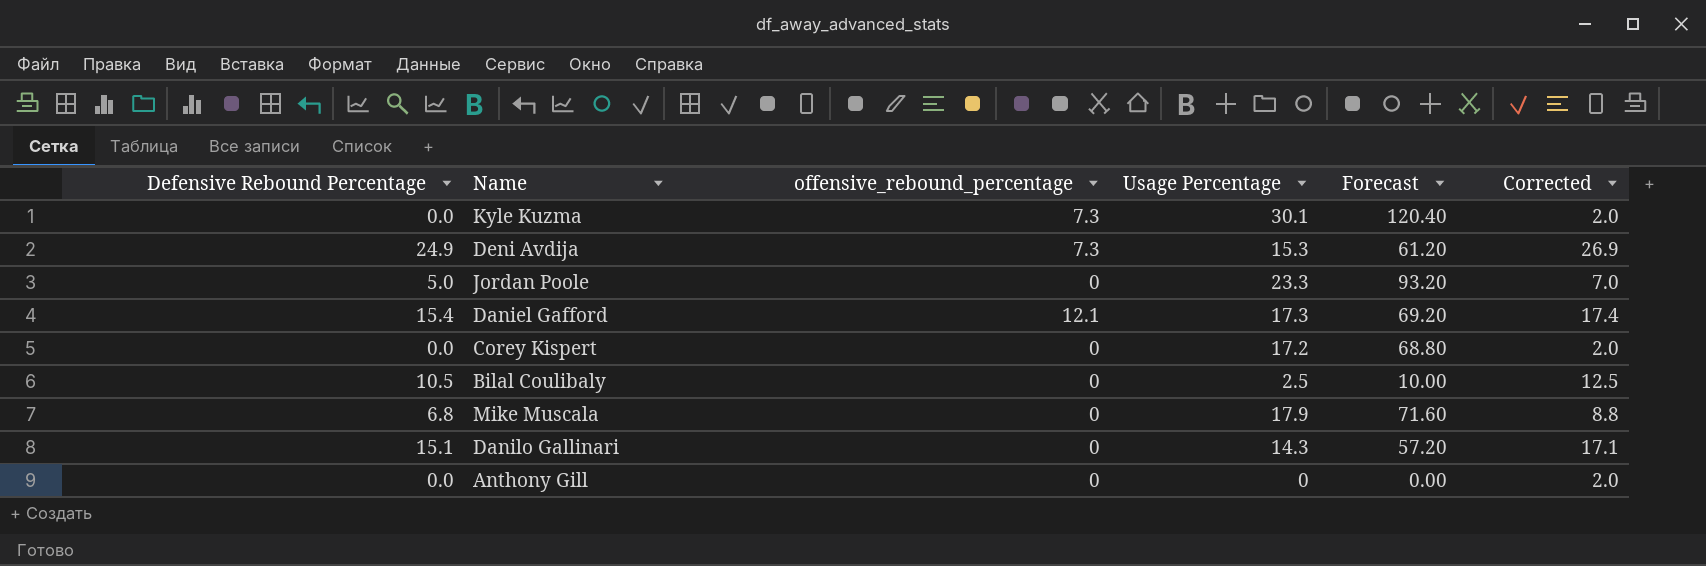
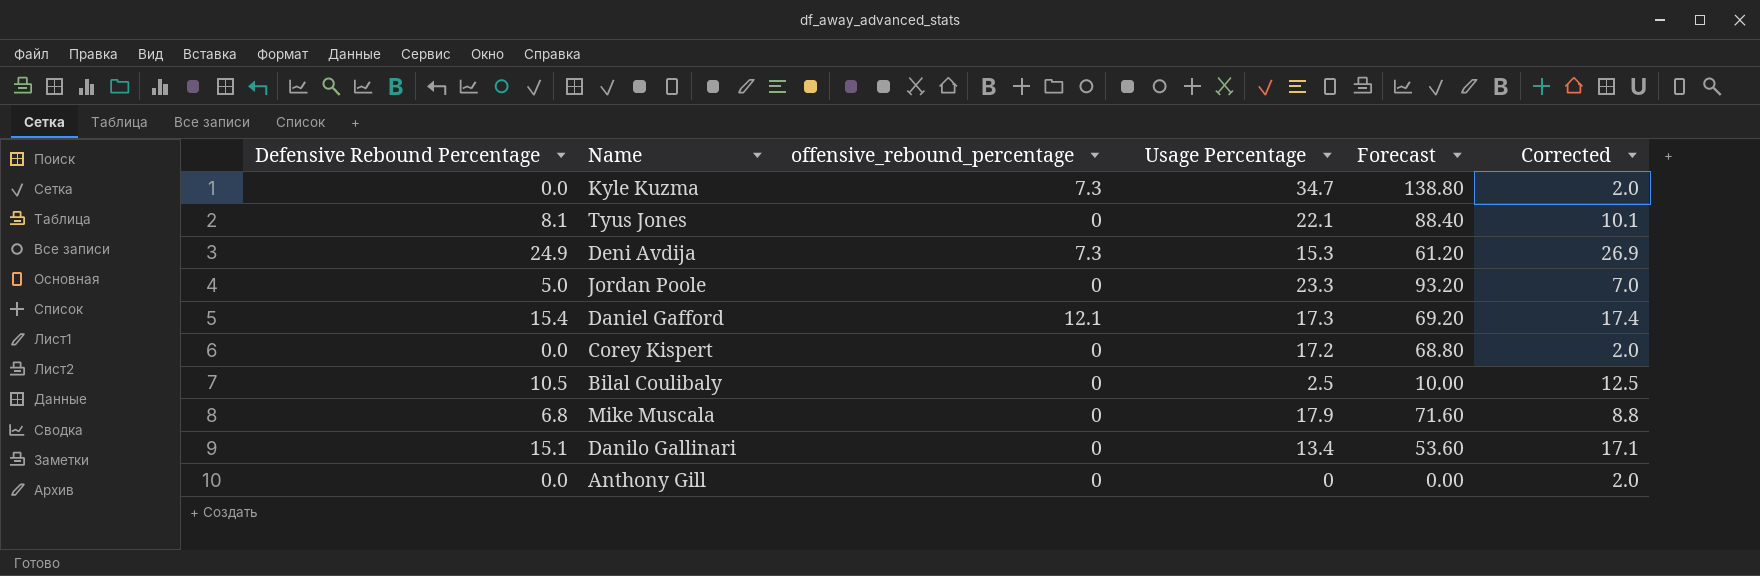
Kyle Kuzma | Usage Percentage: 30.1 -> 34.7
Kyle Kuzma | Forecast: 120.40 -> 138.80
row Tyus Jones: none -> 8.1 | 0 | 22.1 | 88.40 | 10.1
Danilo Gallinari | Usage Percentage: 14.3 -> 13.4
Danilo Gallinari | Forecast: 57.20 -> 53.60

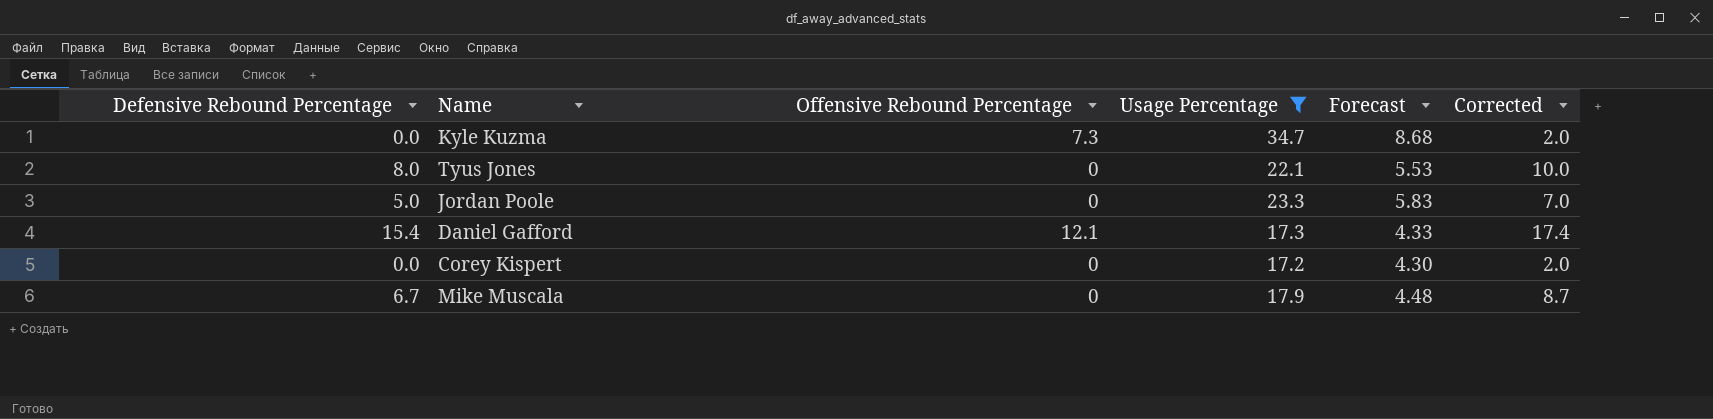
filter: none -> Usage Percentage >= 17.2
column name: offensive_rebound_percentage -> Offensive Rebound Percentage
column Forecast | formula: [Usage Percentage] * 4 -> [Usage Percentage] * 0.25
Tyus Jones | Defensive Rebound Percentage: 8.1 -> 8.0
Tyus Jones | Corrected: 10.1 -> 10.0
Mike Muscala | Defensive Rebound Percentage: 6.8 -> 6.7
Mike Muscala | Corrected: 8.8 -> 8.7

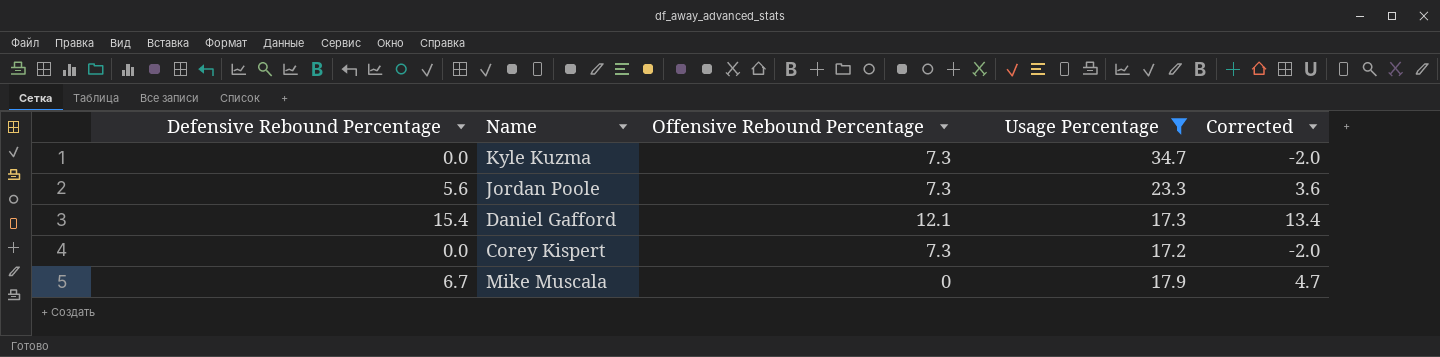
column Forecast | formula: [Usage Percentage] * 0.25 -> none
column Corrected | formula: [Defensive Rebound Percentage] + 2 -> [Defensive Rebound Percentage] - 2
row Tyus Jones: 8.0 | 0 | 22.1 | 5.53 | 10.0 -> none
Jordan Poole | Defensive Rebound Percentage: 5.0 -> 5.6
Jordan Poole | Offensive Rebound Percentage: 0 -> 7.3
Corey Kispert | Offensive Rebound Percentage: 0 -> 7.3

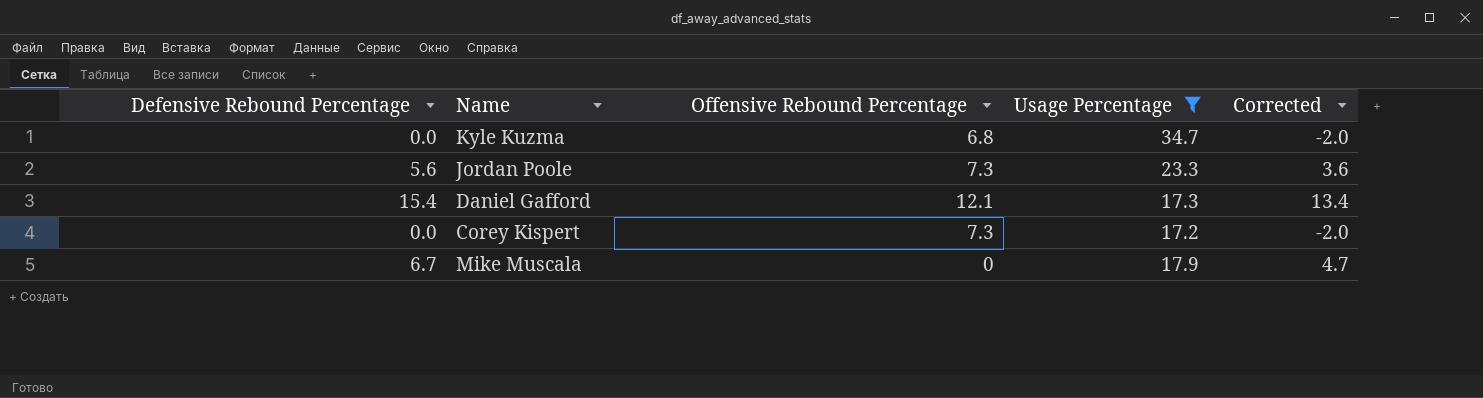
Kyle Kuzma | Offensive Rebound Percentage: 7.3 -> 6.8

